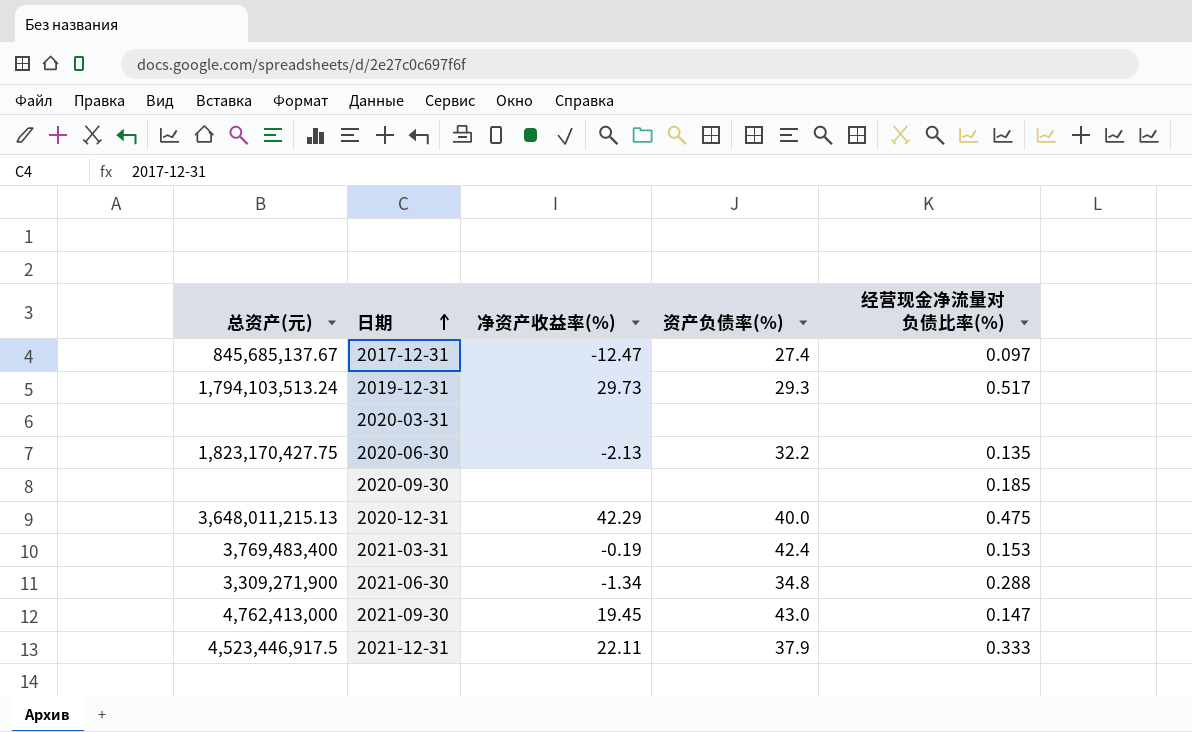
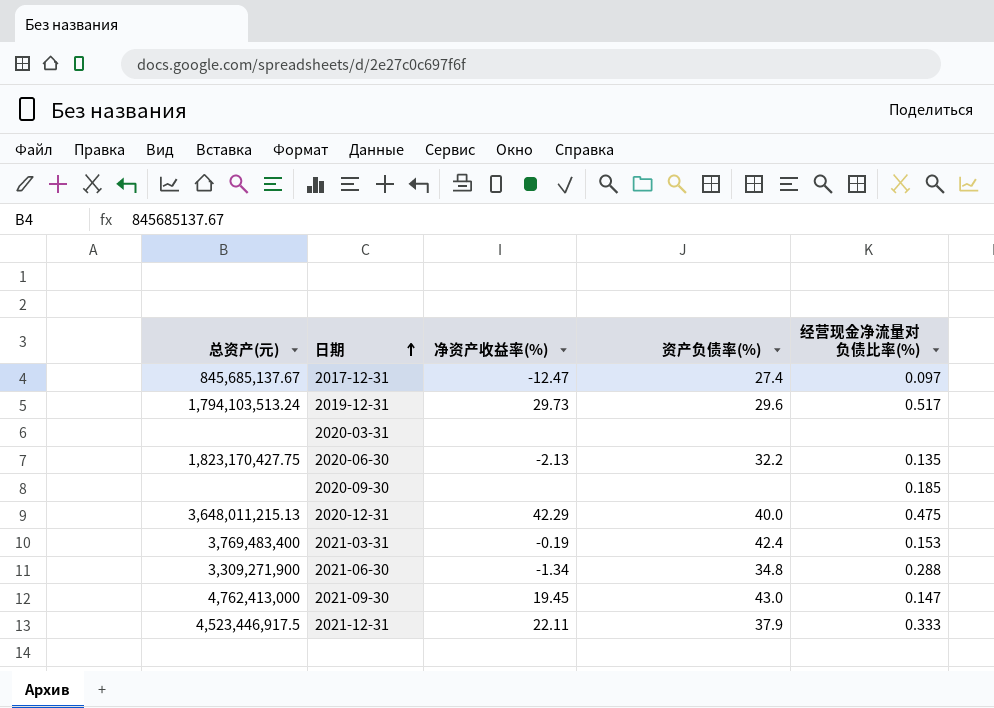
2019-12-31 | 资产负债率(%): 29.3 -> 29.6

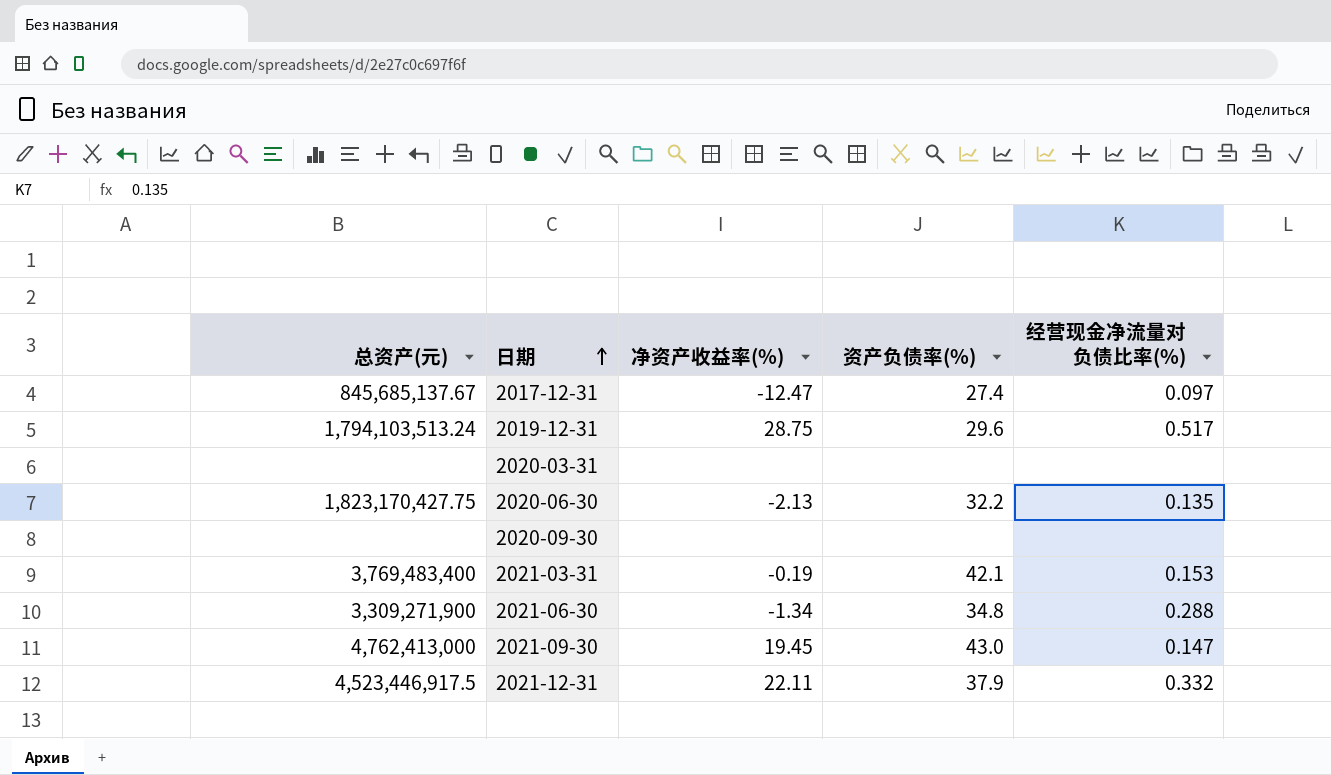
row 2020-12-31: 3,648,011,215.13 | 42.29 | 40.0 | 0.475 -> none
2019-12-31 | 净资产收益率(%): 29.73 -> 28.75
2020-09-30 | 经营现金净流量对负债比率(%): 0.185 -> none
2021-03-31 | 资产负债率(%): 42.4 -> 42.1
2021-12-31 | 经营现金净流量对负债比率(%): 0.333 -> 0.332

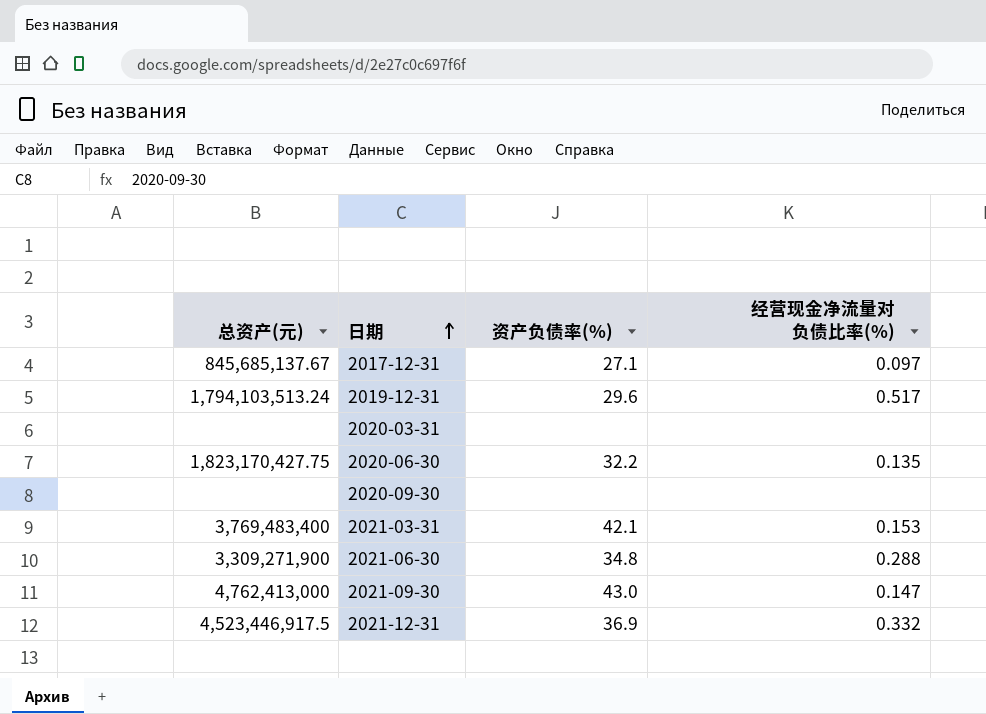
column 净资产收益率(%) | position: 3 -> none
2017-12-31 | 资产负债率(%): 27.4 -> 27.1
2021-12-31 | 资产负债率(%): 37.9 -> 36.9

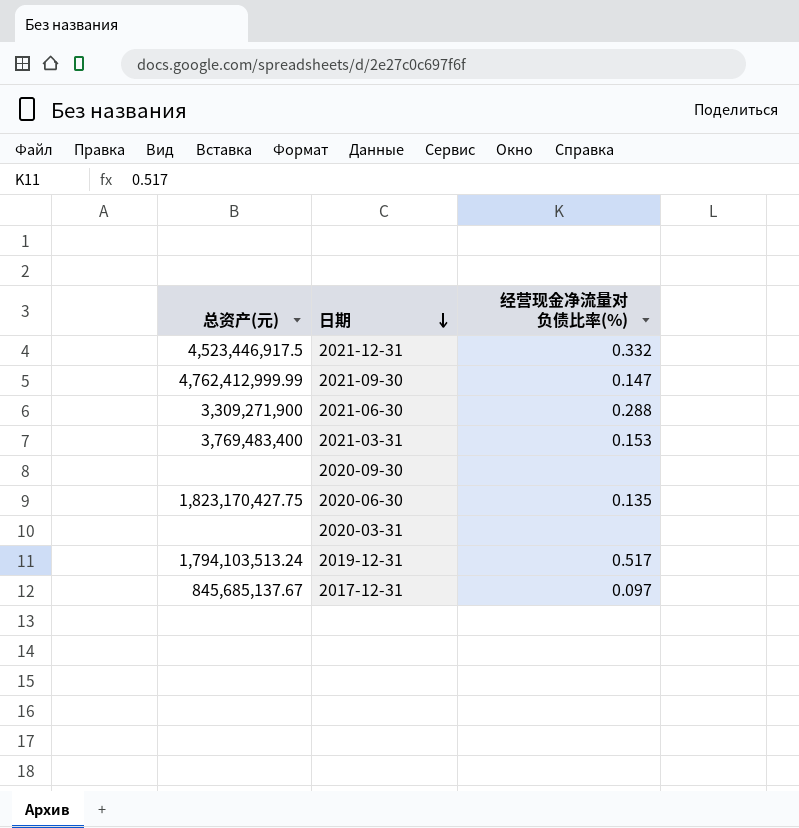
row order: 日期 ascending -> 日期 descending
column 资产负债率(%) | position: 3 -> none
2021-09-30 | 总资产(元): 4,762,413,000 -> 4,762,412,999.99

